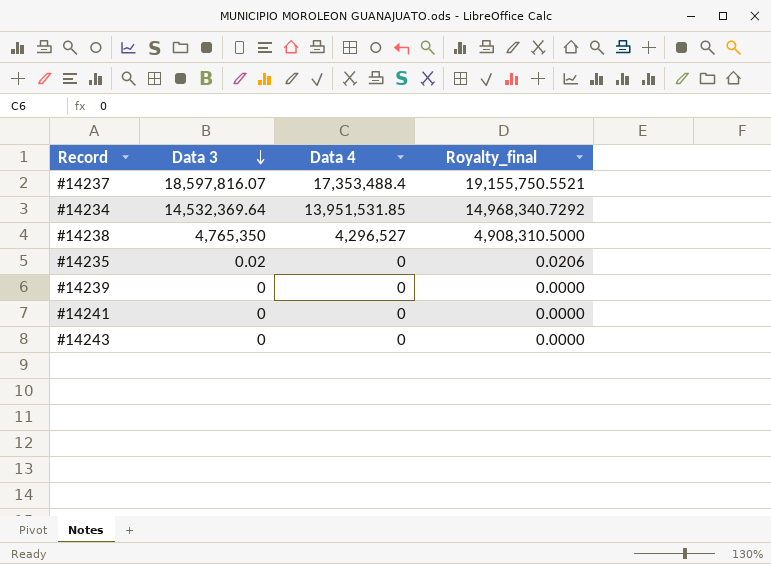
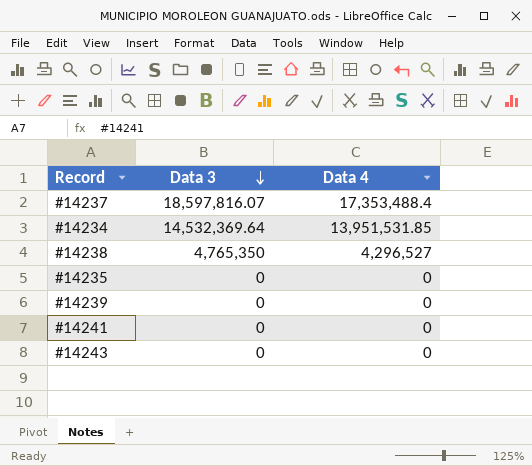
column Royalty_final | formula: [Data 3] * 1.03 -> none
#14235 | Data 3: 0.02 -> 0

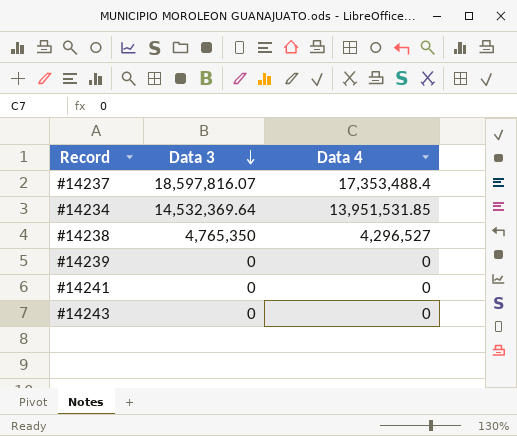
row #14235: 0 | 0 -> none

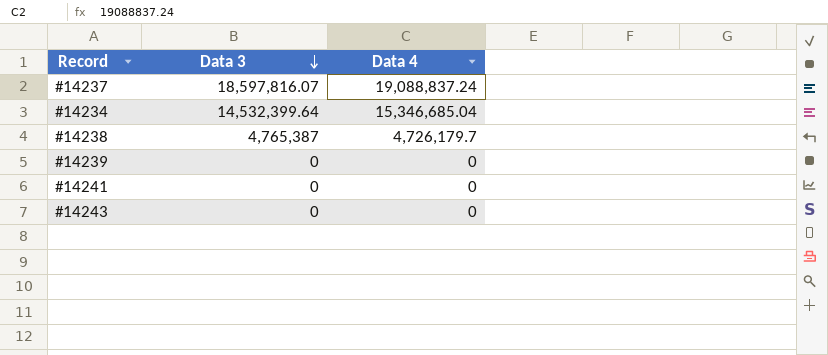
#14237 | Data 4: 17,353,488.4 -> 19,088,837.24
#14234 | Data 3: 14,532,369.64 -> 14,532,399.64
#14234 | Data 4: 13,951,531.85 -> 15,346,685.04
#14238 | Data 3: 4,765,350 -> 4,765,387
#14238 | Data 4: 4,296,527 -> 4,726,179.7

